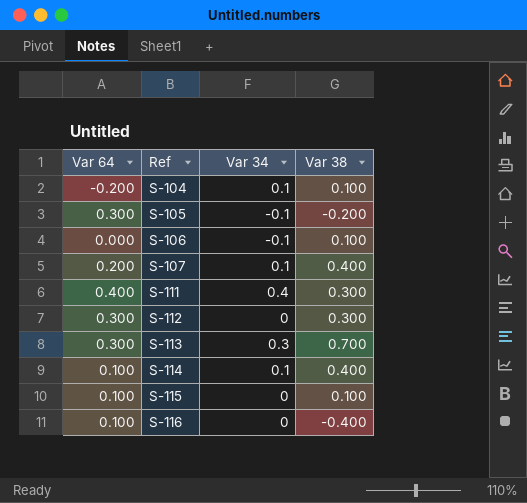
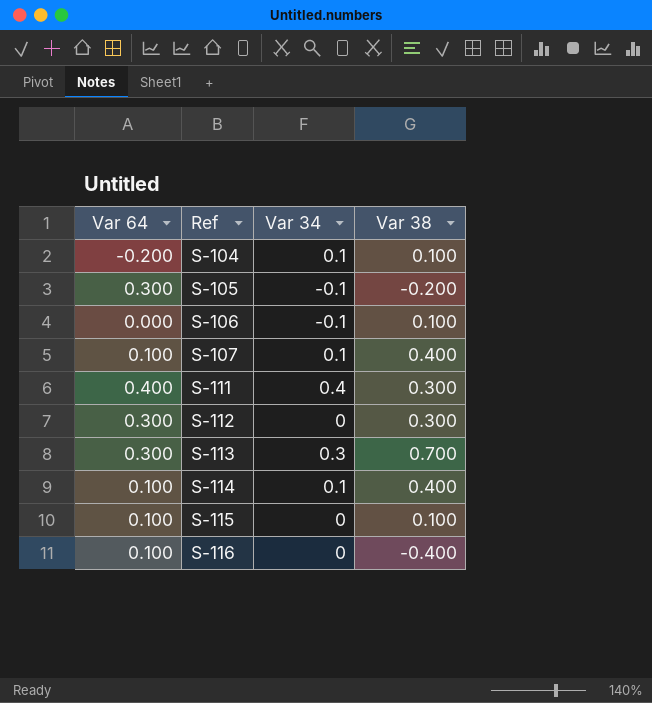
S-107 | Var 64: 0.200 -> 0.100

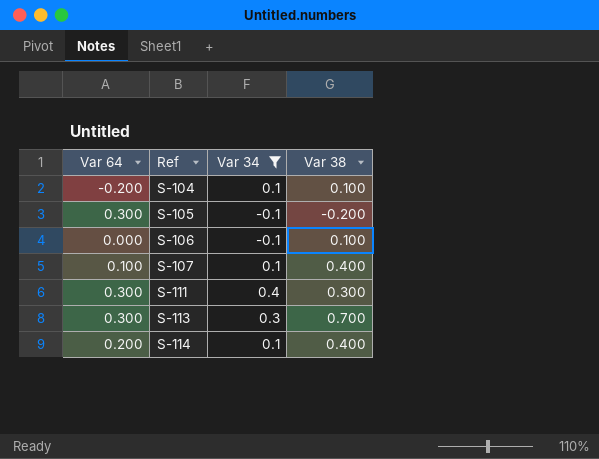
filter: none -> Var 34 != 0
S-111 | Var 64: 0.400 -> 0.300
S-114 | Var 64: 0.100 -> 0.200

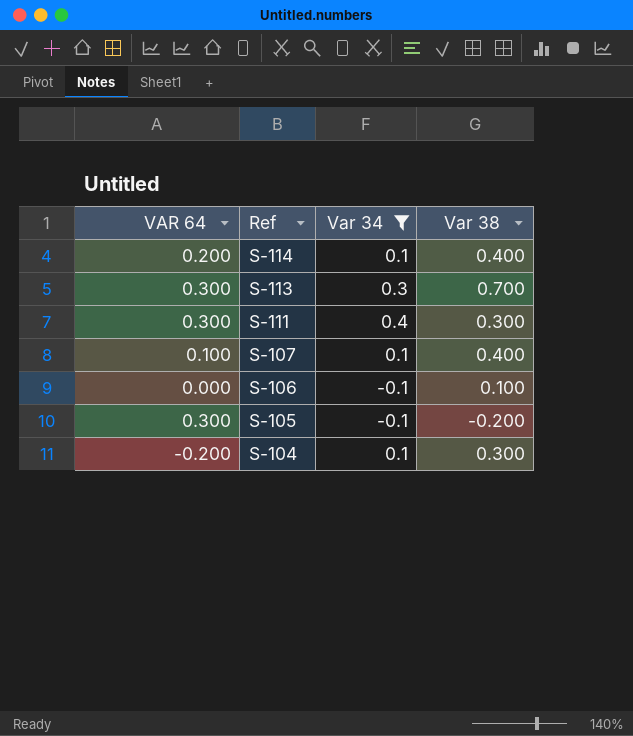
row order: Ref ascending -> Ref descending
column name: Var 64 -> VAR 64
S-104 | Var 38: 0.100 -> 0.300

